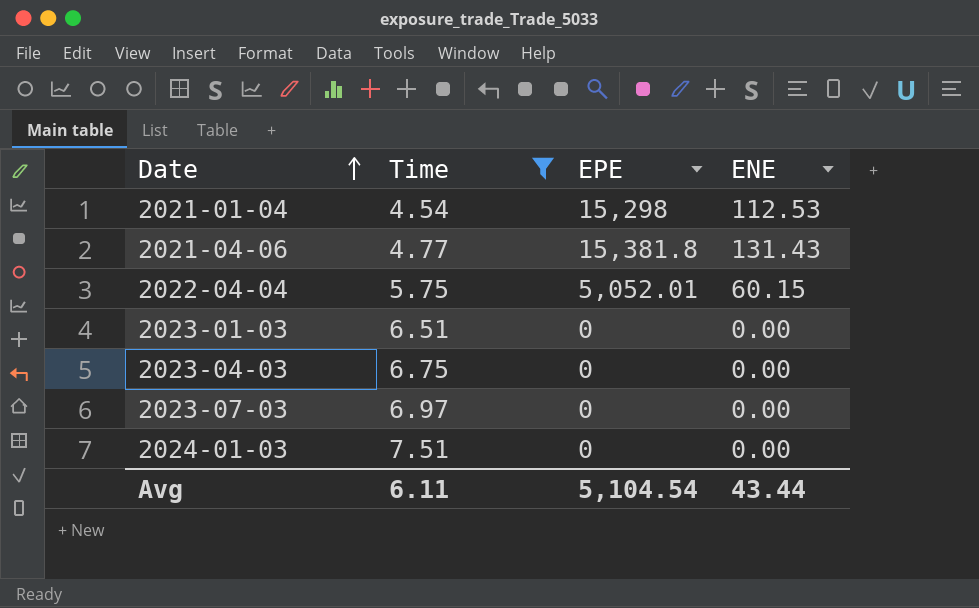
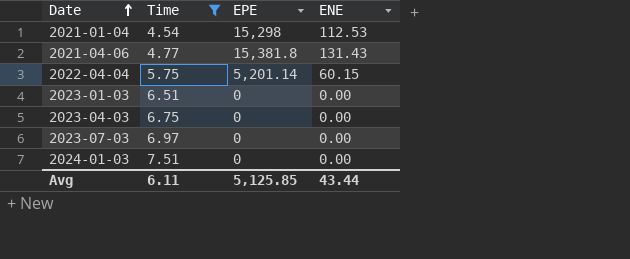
2022-04-04 | EPE: 5,052.01 -> 5,201.14
Avg | EPE: 5,104.54 -> 5,125.85

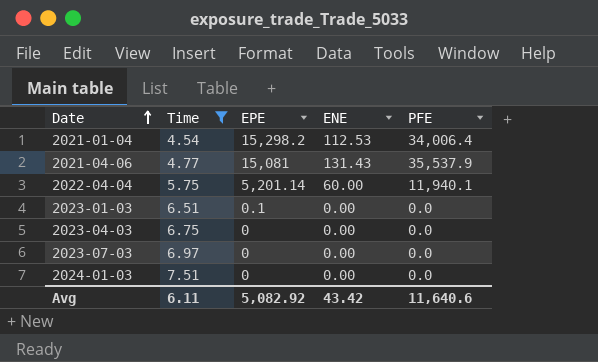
column PFE | position: none -> 5
2021-01-04 | EPE: 15,298 -> 15,298.2
2021-04-06 | EPE: 15,381.8 -> 15,081
2022-04-04 | ENE: 60.15 -> 60.00
2023-01-03 | EPE: 0 -> 0.1
Avg | EPE: 5,125.85 -> 5,082.92
Avg | ENE: 43.44 -> 43.42

